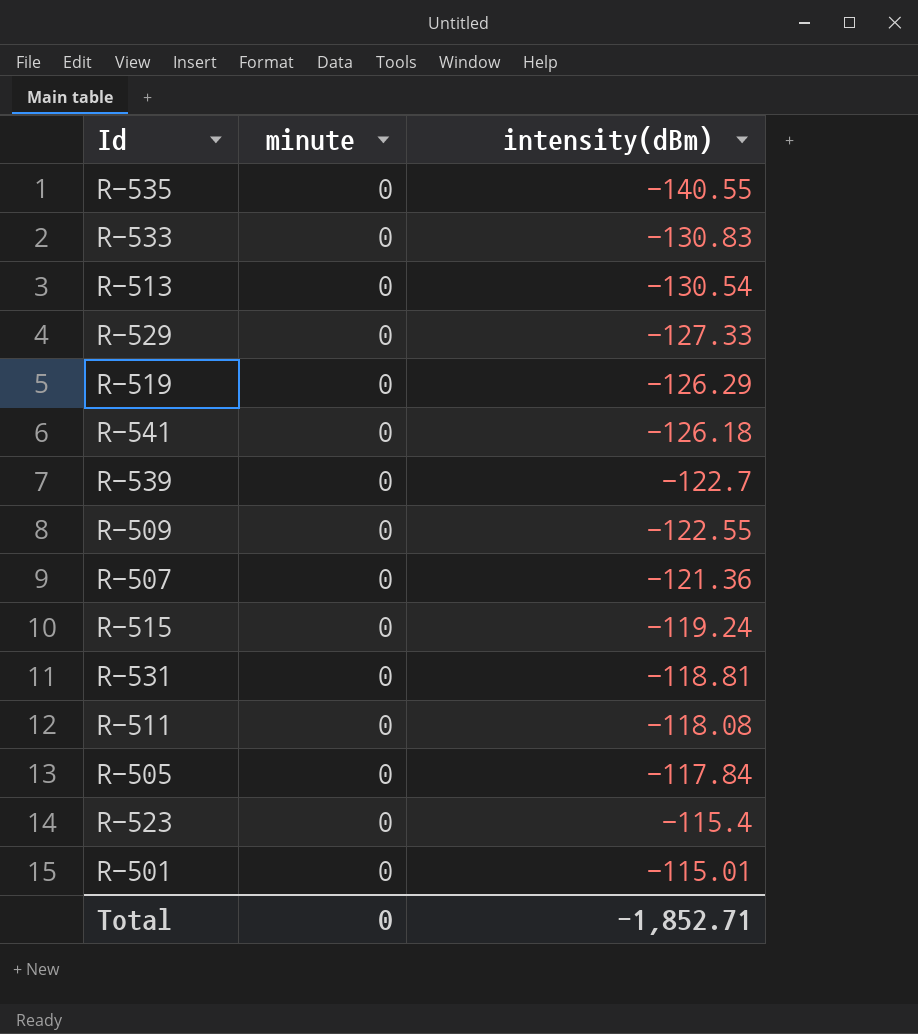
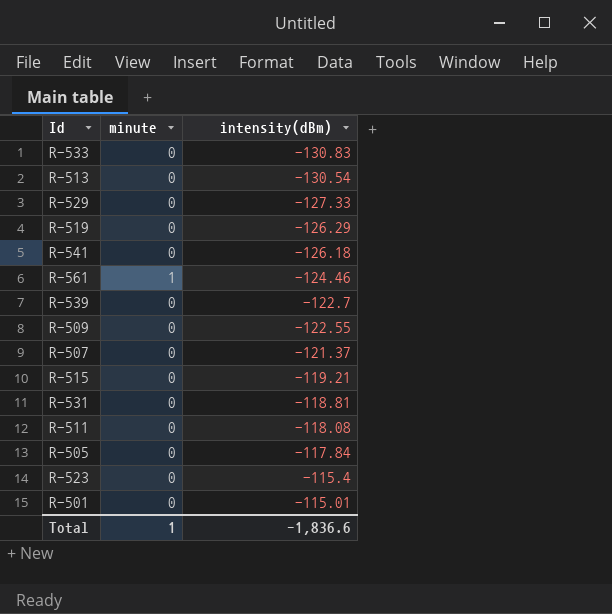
row R-535: 0 | -140.55 -> none
row R-561: none -> 1 | -124.46
R-507 | intensity(dBm): -121.36 -> -121.37
R-515 | intensity(dBm): -119.24 -> -119.21
Total | minute: 0 -> 1
Total | intensity(dBm): -1,852.71 -> -1,836.6

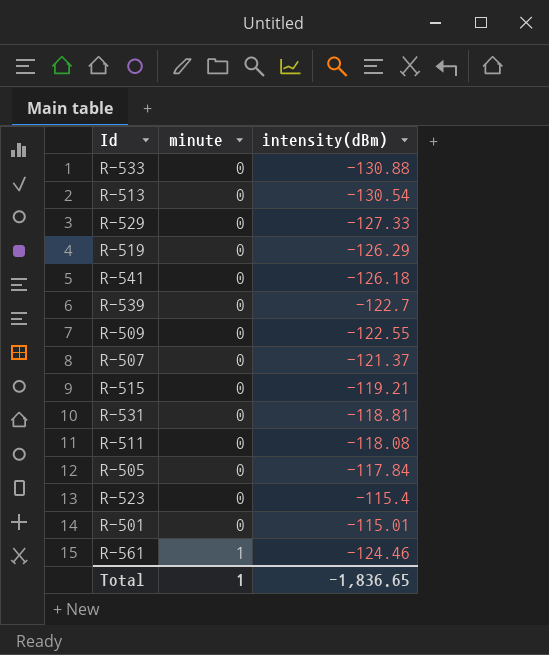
row order: intensity(dBm) ascending -> minute ascending
R-533 | intensity(dBm): -130.83 -> -130.88
Total | intensity(dBm): -1,836.6 -> -1,836.65

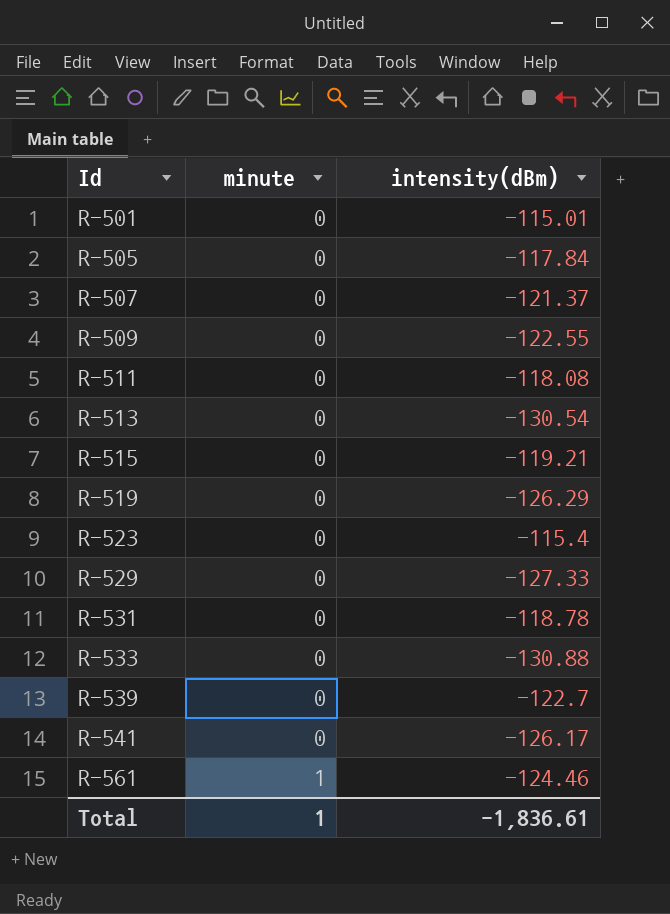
row order: minute ascending -> Id ascending
R-531 | intensity(dBm): -118.81 -> -118.78
R-541 | intensity(dBm): -126.18 -> -126.17
Total | intensity(dBm): -1,836.65 -> -1,836.61

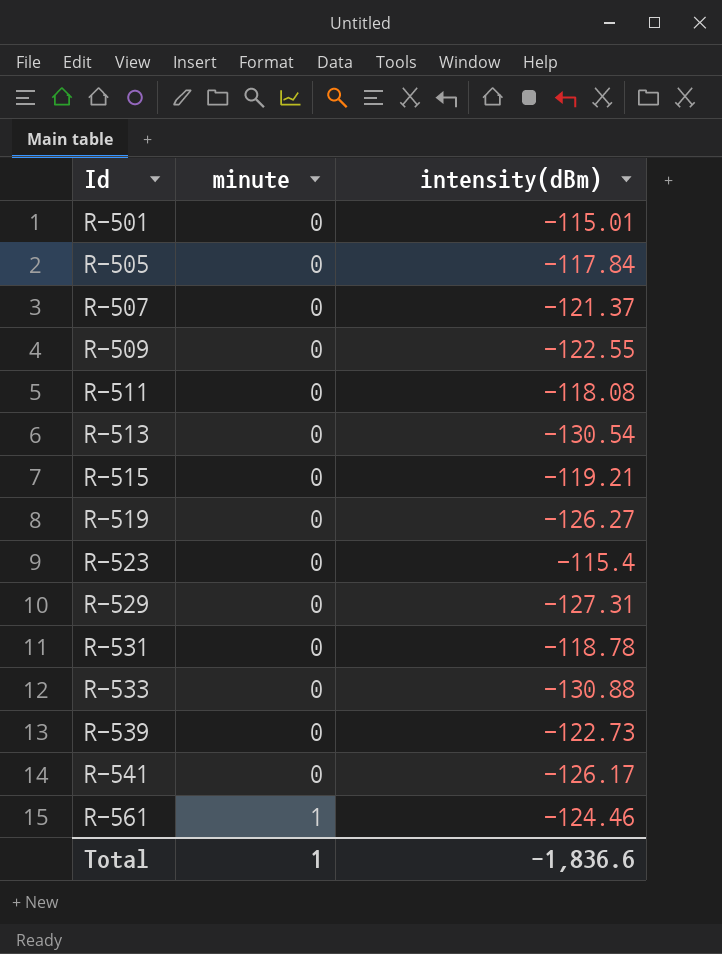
R-519 | intensity(dBm): -126.29 -> -126.27
R-529 | intensity(dBm): -127.33 -> -127.31
R-539 | intensity(dBm): -122.7 -> -122.73
Total | intensity(dBm): -1,836.61 -> -1,836.6

